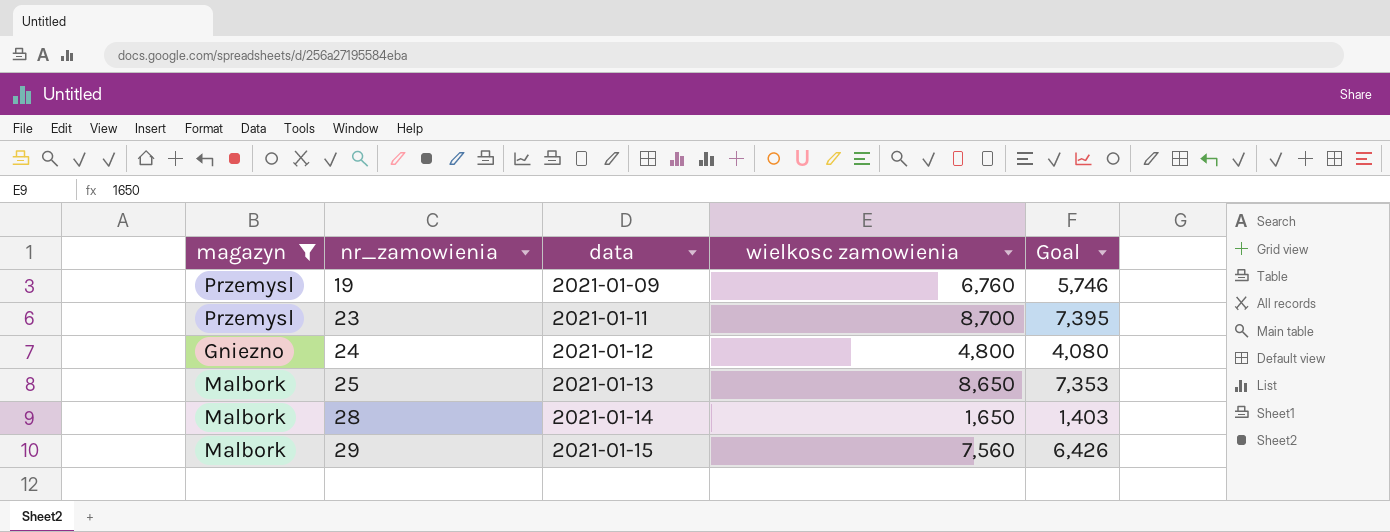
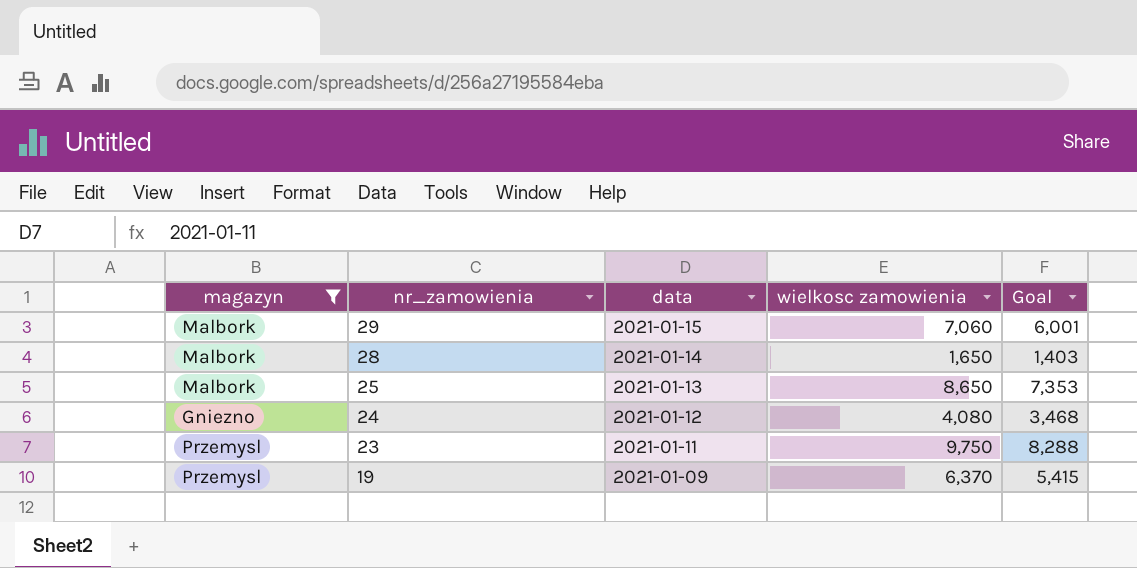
row order: nr_zamowienia ascending -> nr_zamowienia descending
29 | wielkosc zamowienia: 7,560 -> 7,060
29 | Goal: 6,426 -> 6,001
24 | wielkosc zamowienia: 4,800 -> 4,080
24 | Goal: 4,080 -> 3,468
23 | wielkosc zamowienia: 8,700 -> 9,750
23 | Goal: 7,395 -> 8,288
19 | wielkosc zamowienia: 6,760 -> 6,370
19 | Goal: 5,746 -> 5,415

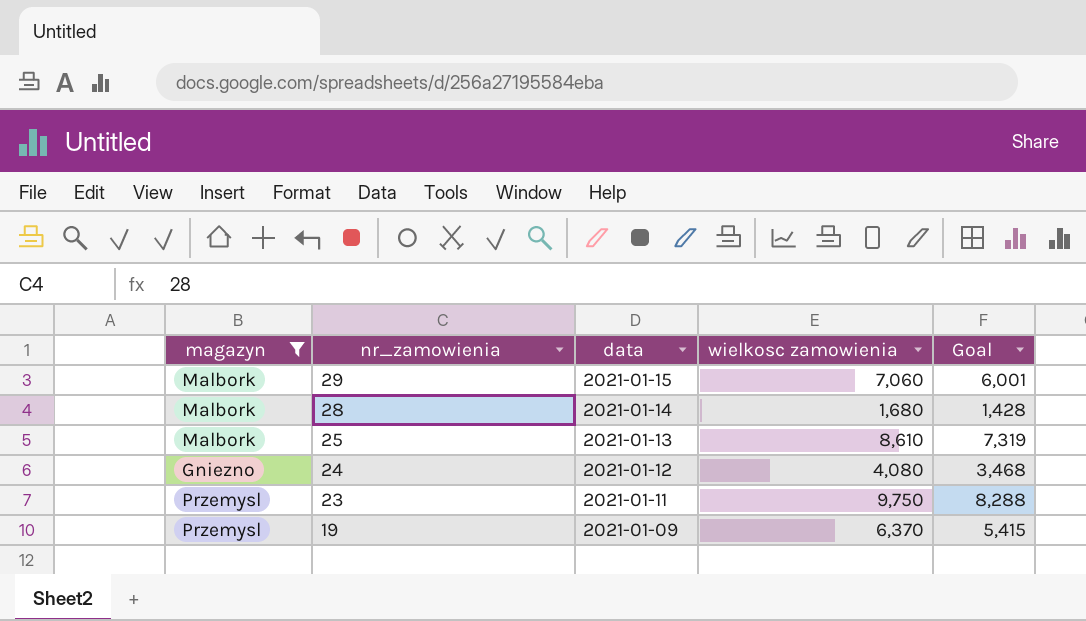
28 | wielkosc zamowienia: 1,650 -> 1,680
28 | Goal: 1,403 -> 1,428
25 | wielkosc zamowienia: 8,650 -> 8,610
25 | Goal: 7,353 -> 7,319

